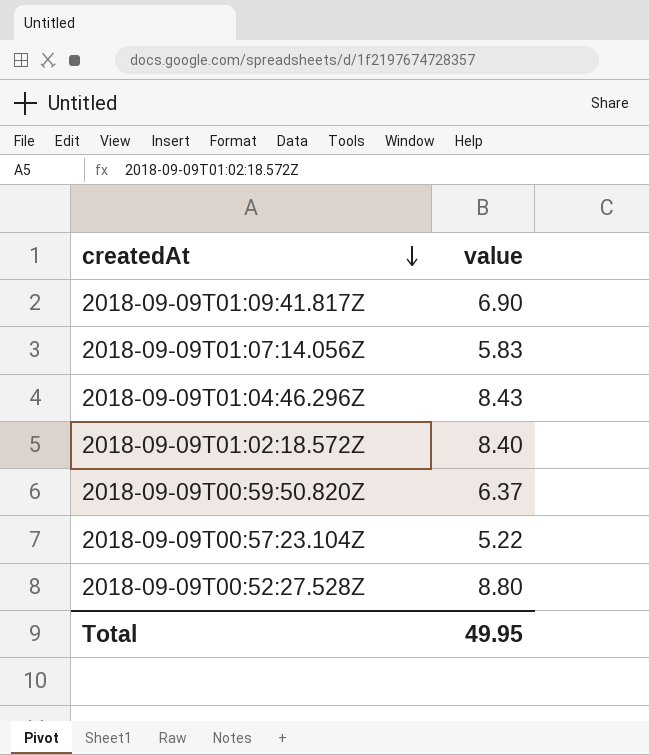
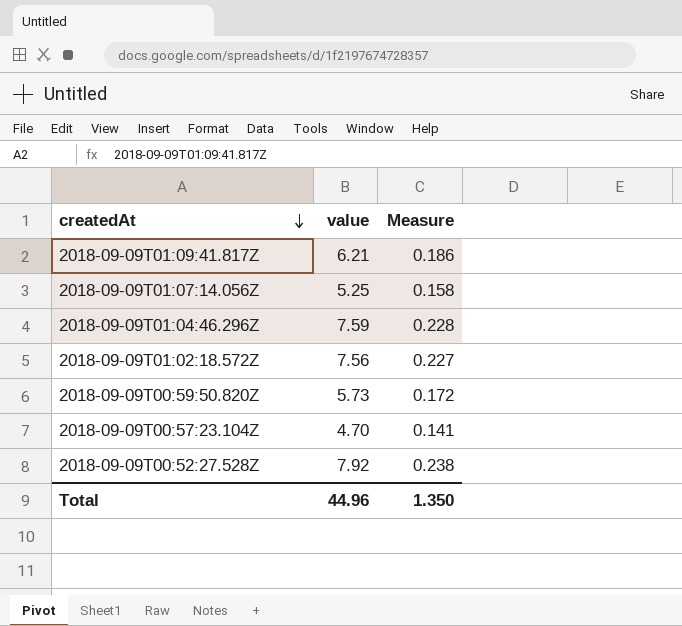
column Measure | formula: none -> [value] * 0.03
2018-09-09T01:09:41.817Z | value: 6.90 -> 6.21
2018-09-09T01:07:14.056Z | value: 5.83 -> 5.25
2018-09-09T01:04:46.296Z | value: 8.43 -> 7.59
2018-09-09T01:02:18.572Z | value: 8.40 -> 7.56
2018-09-09T00:59:50.820Z | value: 6.37 -> 5.73
2018-09-09T00:57:23.104Z | value: 5.22 -> 4.70
2018-09-09T00:52:27.528Z | value: 8.80 -> 7.92
Total | value: 49.95 -> 44.96

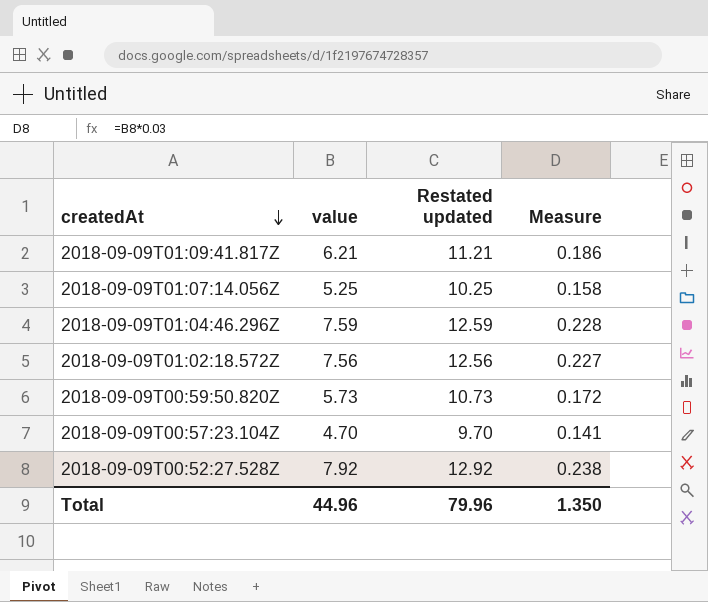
column Restated updated | formula: none -> [value] + 5

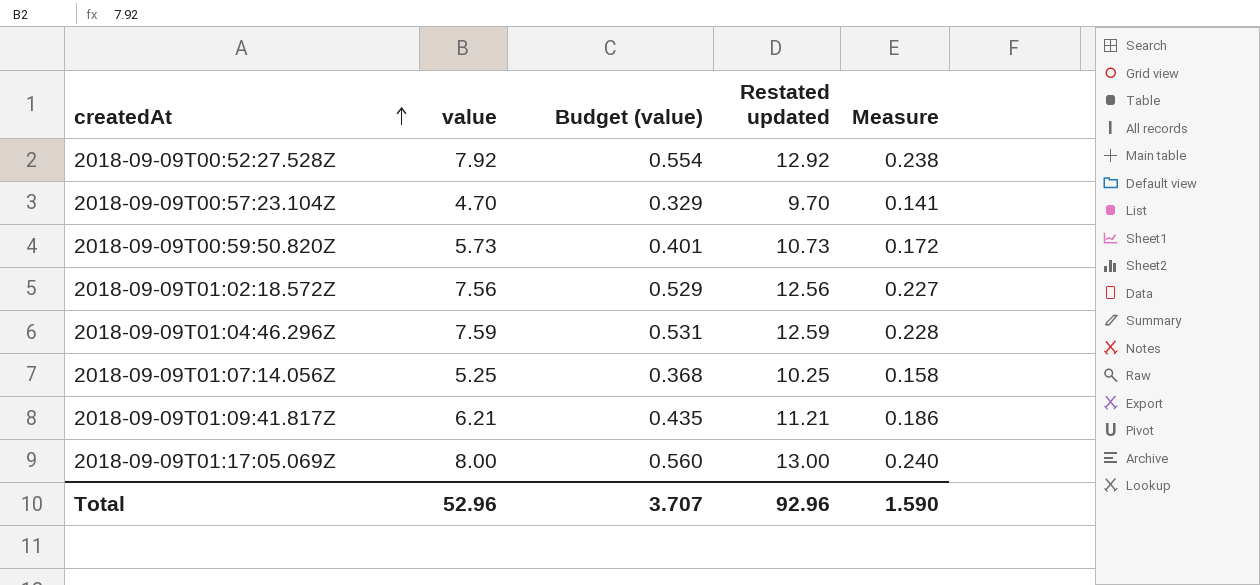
row order: createdAt descending -> createdAt ascending
column Budget (value) | formula: none -> [value] * 0.07
row 2018-09-09T01:17:05.069Z: none -> 8.00 | 0.560 | 13.00 | 0.240
Total | value: 44.96 -> 52.96
Total | Restated updated: 79.96 -> 92.96
Total | Measure: 1.350 -> 1.590

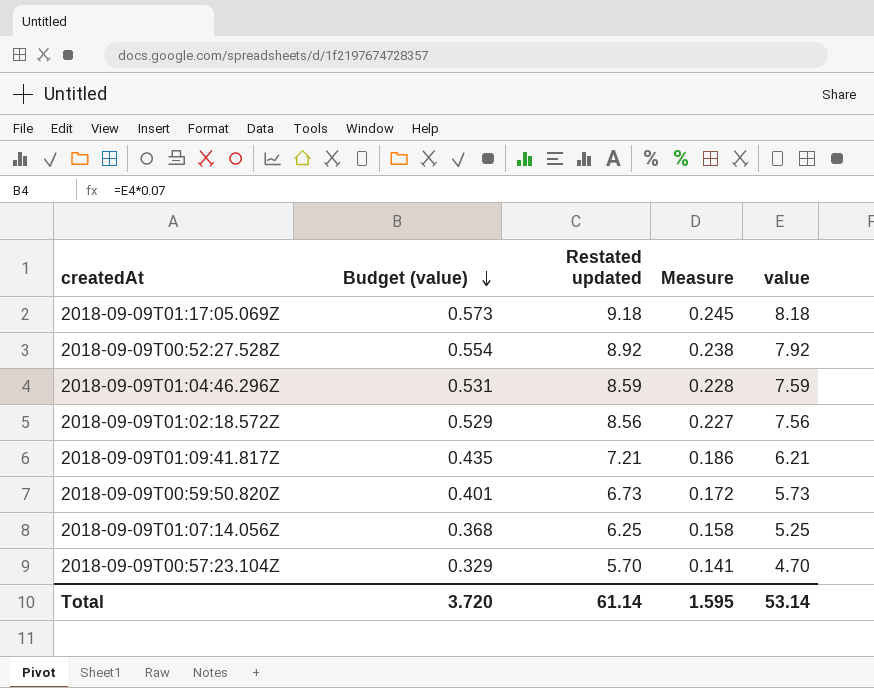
row order: createdAt ascending -> Budget (value) descending
column Restated updated | formula: [value] + 5 -> [value] + 1
column value | position: 2 -> 5
2018-09-09T01:17:05.069Z | Budget (value): 0.560 -> 0.573
2018-09-09T01:17:05.069Z | Measure: 0.240 -> 0.245
2018-09-09T01:17:05.069Z | value: 8.00 -> 8.18
Total | Budget (value): 3.707 -> 3.720
Total | Restated updated: 92.96 -> 61.14
Total | Measure: 1.590 -> 1.595
Total | value: 52.96 -> 53.14

